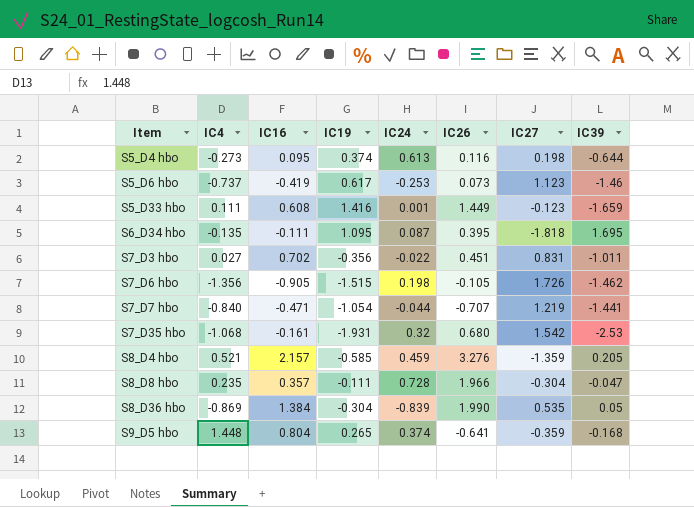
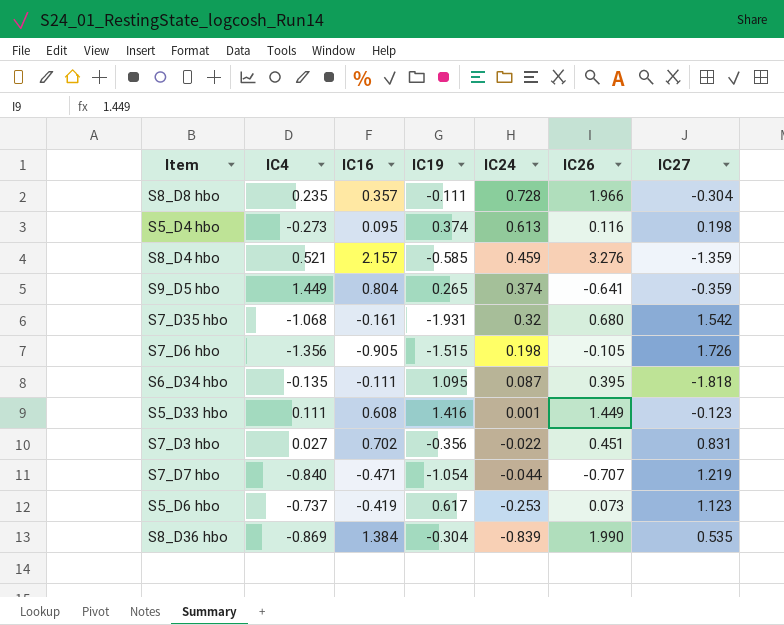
row order: Item ascending -> IC24 descending
column IC39 | position: 8 -> none
S9_D5 hbo | IC4: 1.448 -> 1.449

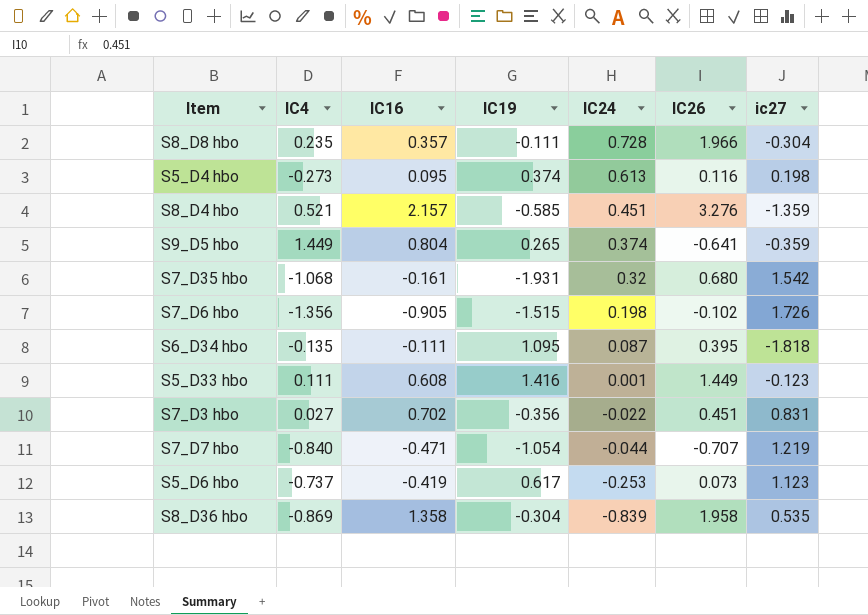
column name: IC27 -> ic27
S8_D4 hbo | IC24: 0.459 -> 0.451
S7_D6 hbo | IC26: -0.105 -> -0.102
S8_D36 hbo | IC16: 1.384 -> 1.358
S8_D36 hbo | IC26: 1.990 -> 1.958

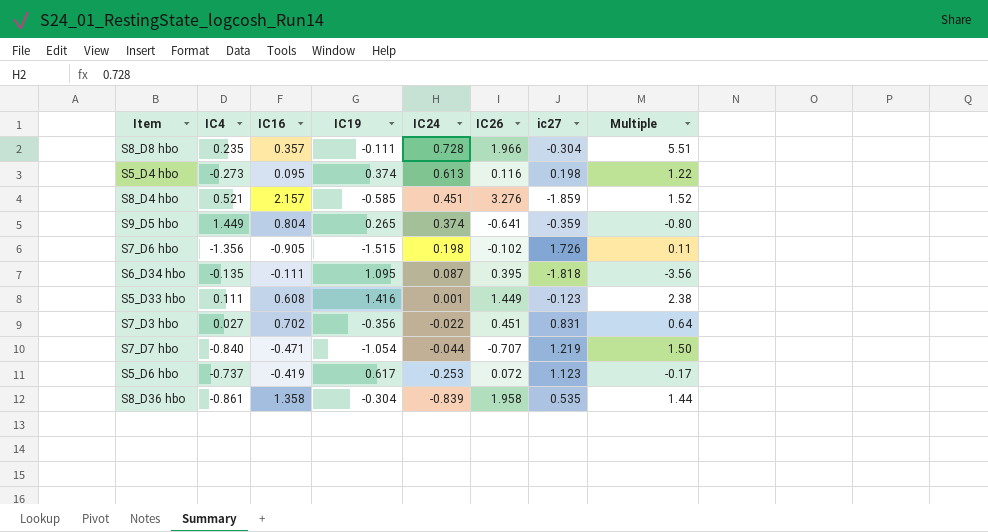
column Multiple | formula: none -> [IC26] / [IC16]
row S7_D35 hbo: -1.068 | -0.161 | -1.931 | 0.32 | 0.680 | 1.542 -> none
S8_D4 hbo | ic27: -1.359 -> -1.859
S5_D6 hbo | IC26: 0.073 -> 0.072
S8_D36 hbo | IC4: -0.869 -> -0.861

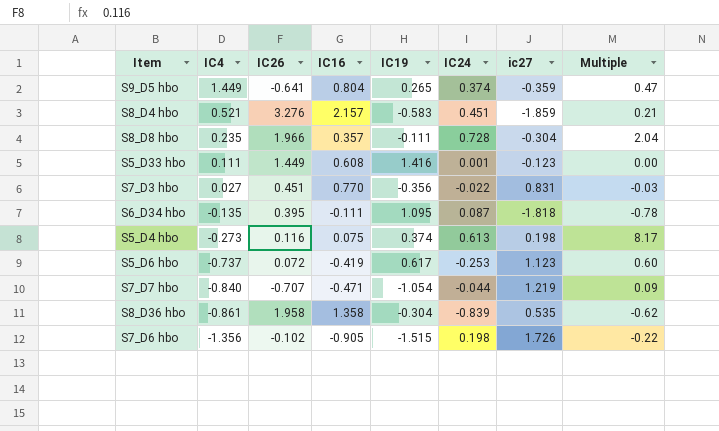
row order: IC24 descending -> IC4 descending
column IC26 | position: 6 -> 3
column Multiple | formula: [IC26] / [IC16] -> [IC24] / [IC16]
S8_D4 hbo | IC19: -0.585 -> -0.583
S7_D3 hbo | IC16: 0.702 -> 0.770
S5_D4 hbo | IC16: 0.095 -> 0.075

